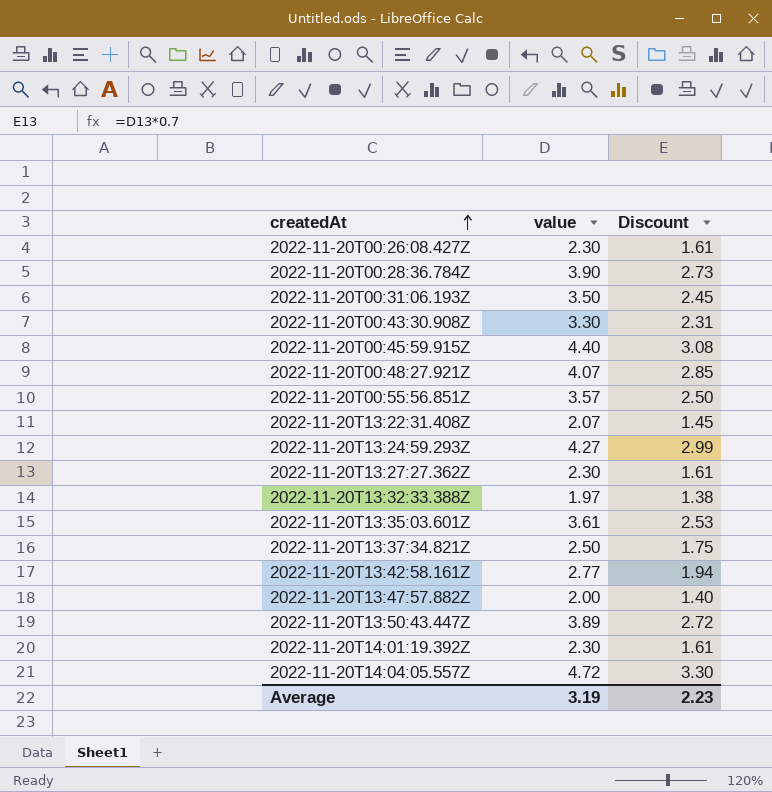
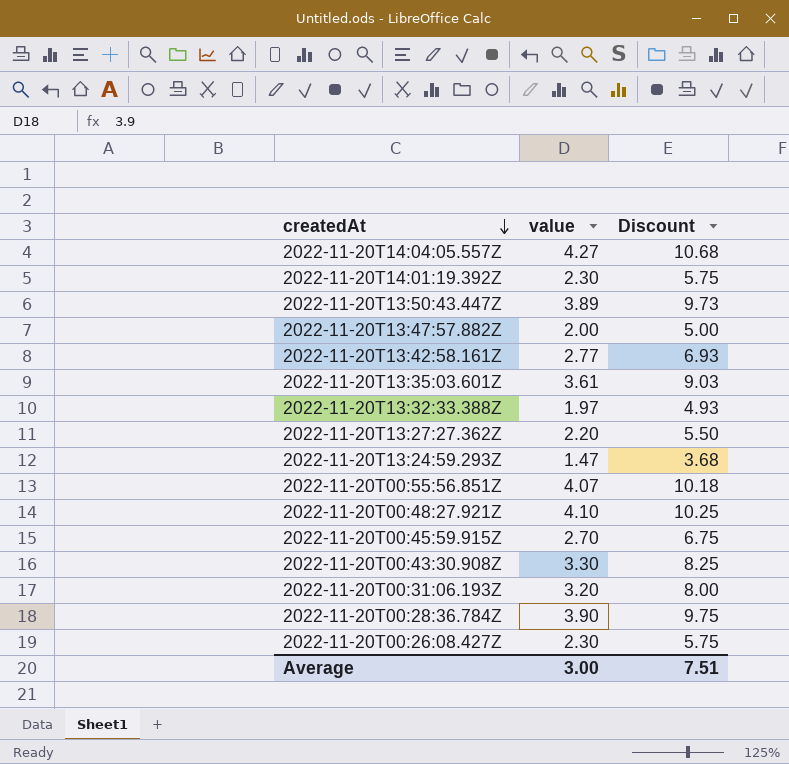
row order: createdAt ascending -> createdAt descending
column Discount | formula: [value] * 0.7 -> [value] * 2.5
row 2022-11-20T13:22:31.408Z: 2.07 | 1.45 -> none
row 2022-11-20T13:37:34.821Z: 2.50 | 1.75 -> none
2022-11-20T14:04:05.557Z | value: 4.72 -> 4.27
2022-11-20T13:27:27.362Z | value: 2.30 -> 2.20
2022-11-20T13:24:59.293Z | value: 4.27 -> 1.47
2022-11-20T00:55:56.851Z | value: 3.57 -> 4.07
2022-11-20T00:48:27.921Z | value: 4.07 -> 4.10
2022-11-20T00:45:59.915Z | value: 4.40 -> 2.70
2022-11-20T00:31:06.193Z | value: 3.50 -> 3.20
Average | value: 3.19 -> 3.00
Average | Discount: 2.23 -> 7.51

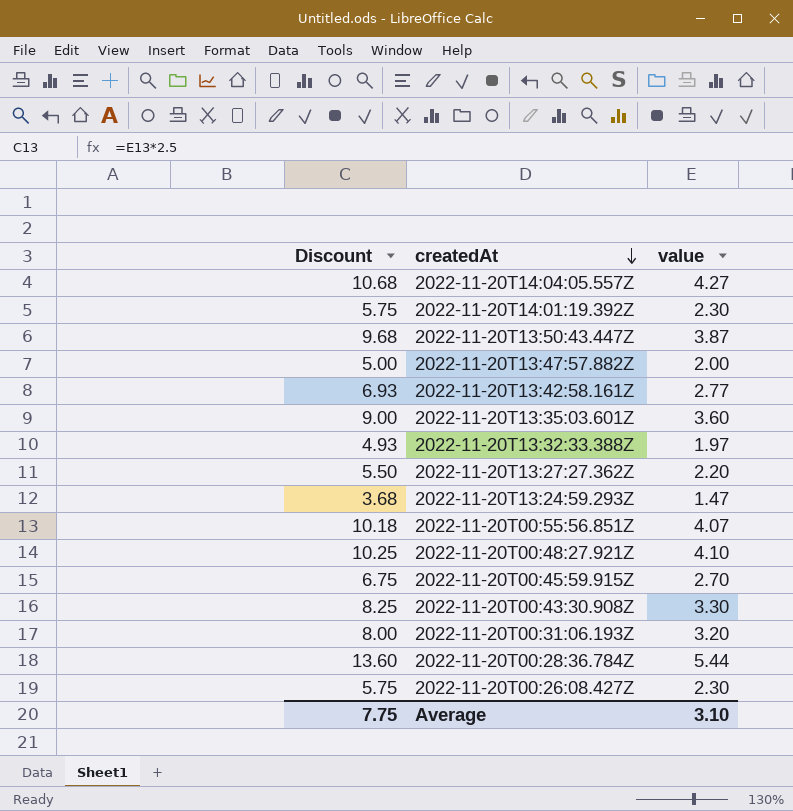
column Discount | position: 3 -> 1
2022-11-20T13:50:43.447Z | Discount: 9.73 -> 9.68
2022-11-20T13:50:43.447Z | value: 3.89 -> 3.87
2022-11-20T13:35:03.601Z | Discount: 9.03 -> 9.00
2022-11-20T13:35:03.601Z | value: 3.61 -> 3.60
2022-11-20T00:28:36.784Z | Discount: 9.75 -> 13.60
2022-11-20T00:28:36.784Z | value: 3.90 -> 5.44
Average | Discount: 7.51 -> 7.75
Average | value: 3.00 -> 3.10

